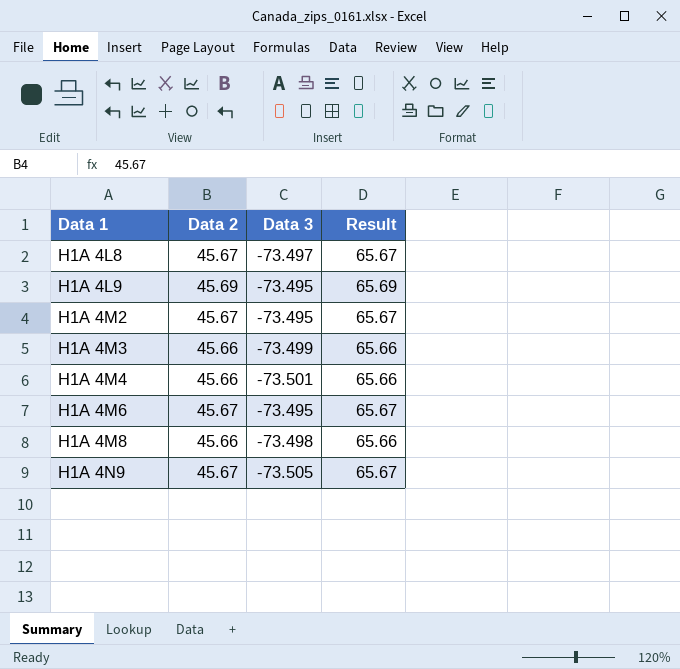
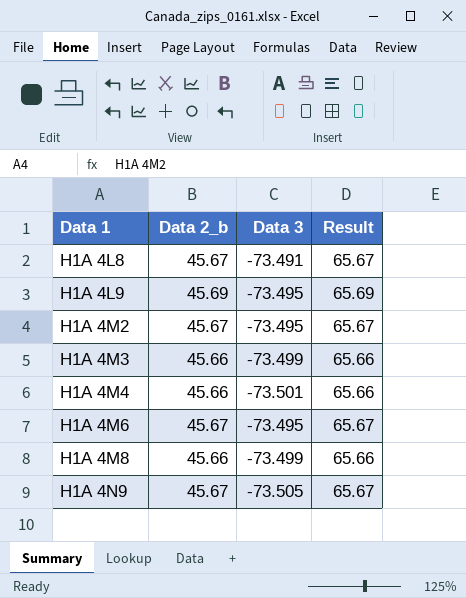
column name: Data 2 -> Data 2_b
H1A 4L8 | Data 3: -73.497 -> -73.491
H1A 4M8 | Data 3: -73.498 -> -73.499

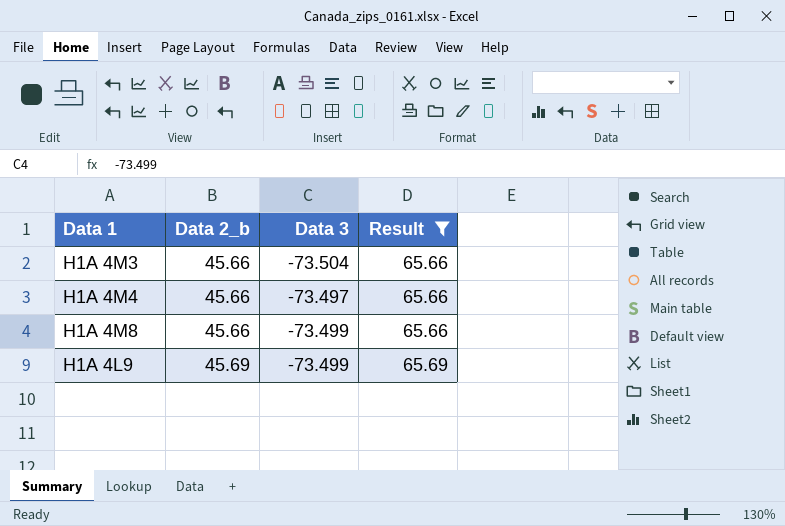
filter: none -> Result != 65.67
row order: Data 1 ascending -> Data 2_b ascending
H1A 4M3 | Data 3: -73.499 -> -73.504
H1A 4M4 | Data 3: -73.501 -> -73.497
H1A 4L9 | Data 3: -73.495 -> -73.499

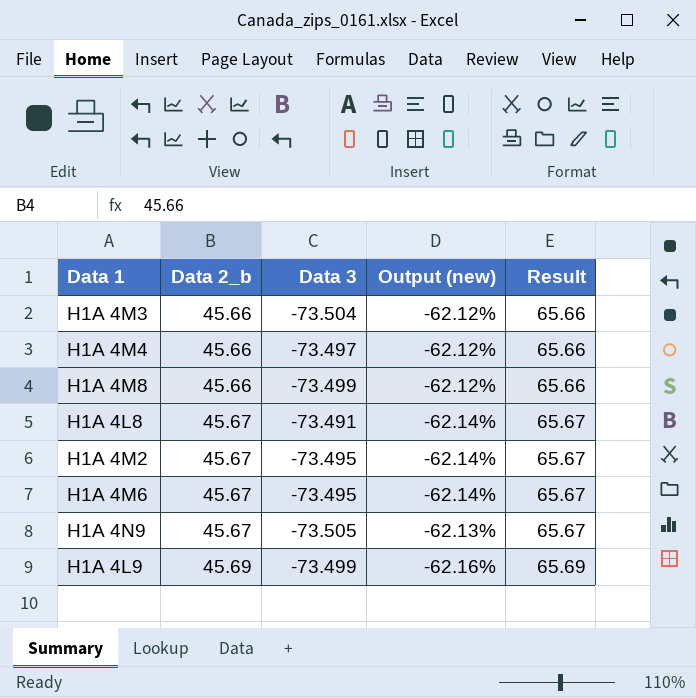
filter: Result != 65.67 -> none
column Output (new) | formula: none -> [Data 2_b] / [Data 3]

